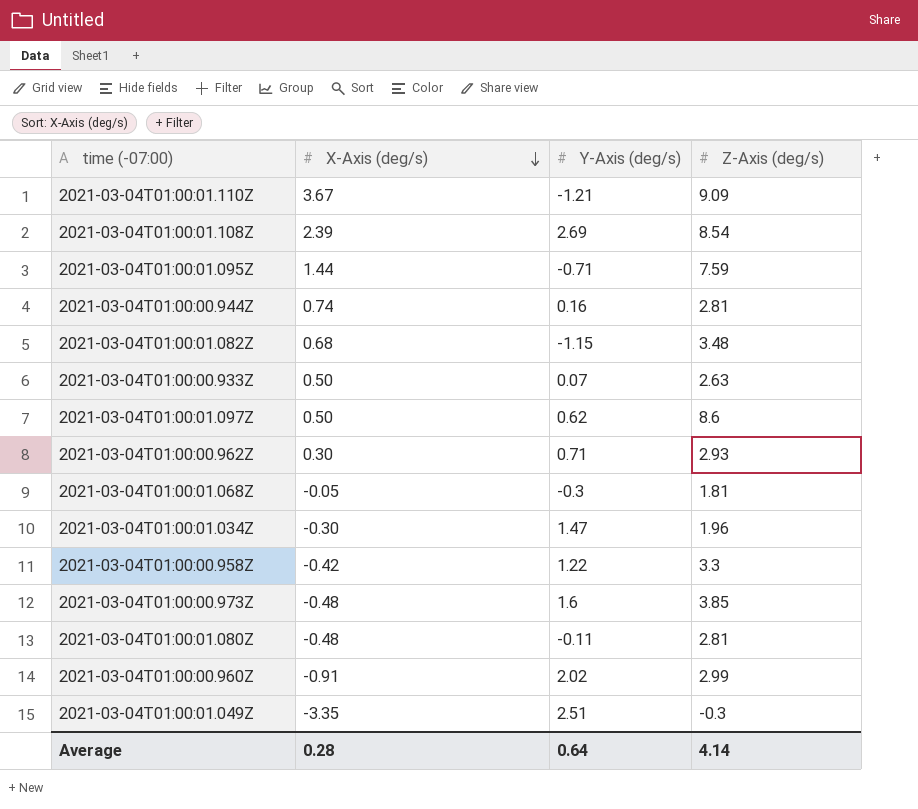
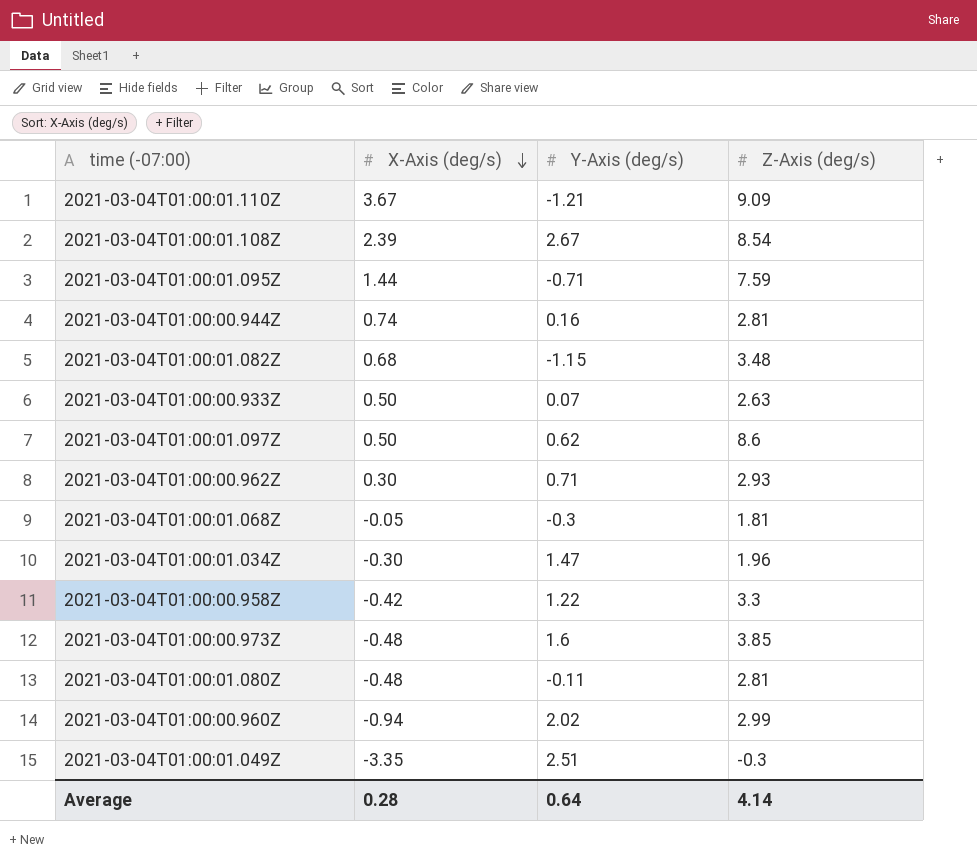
2021-03-04T01:00:01.108Z | Y-Axis (deg/s): 2.69 -> 2.67
2021-03-04T01:00:00.960Z | X-Axis (deg/s): -0.91 -> -0.94

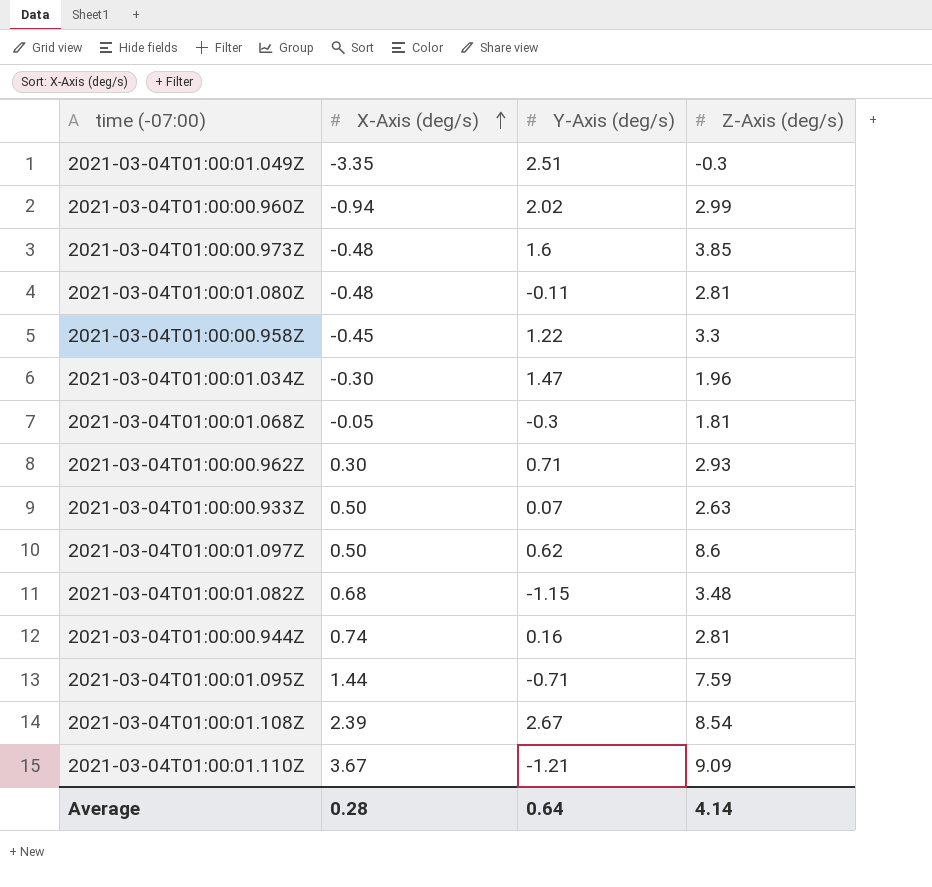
row order: X-Axis (deg/s) descending -> X-Axis (deg/s) ascending
2021-03-04T01:00:00.958Z | X-Axis (deg/s): -0.42 -> -0.45

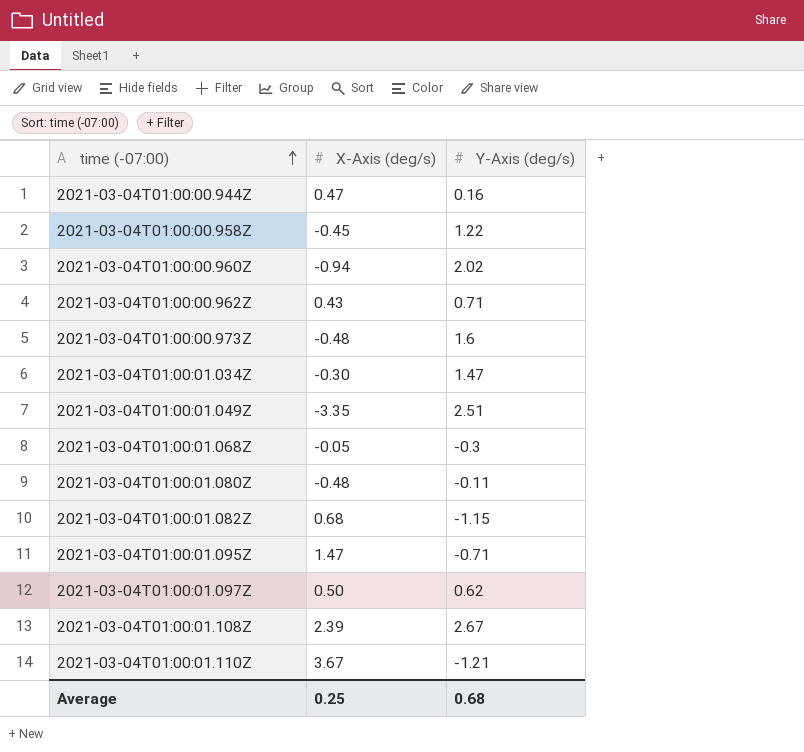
row order: X-Axis (deg/s) ascending -> time (-07:00) ascending
column Z-Axis (deg/s) | position: 4 -> none
row 2021-03-04T01:00:00.933Z: 0.50 | 0.07 | 2.63 -> none
2021-03-04T01:00:00.944Z | X-Axis (deg/s): 0.74 -> 0.47
2021-03-04T01:00:00.962Z | X-Axis (deg/s): 0.30 -> 0.43
2021-03-04T01:00:01.095Z | X-Axis (deg/s): 1.44 -> 1.47
Average | X-Axis (deg/s): 0.28 -> 0.25
Average | Y-Axis (deg/s): 0.64 -> 0.68

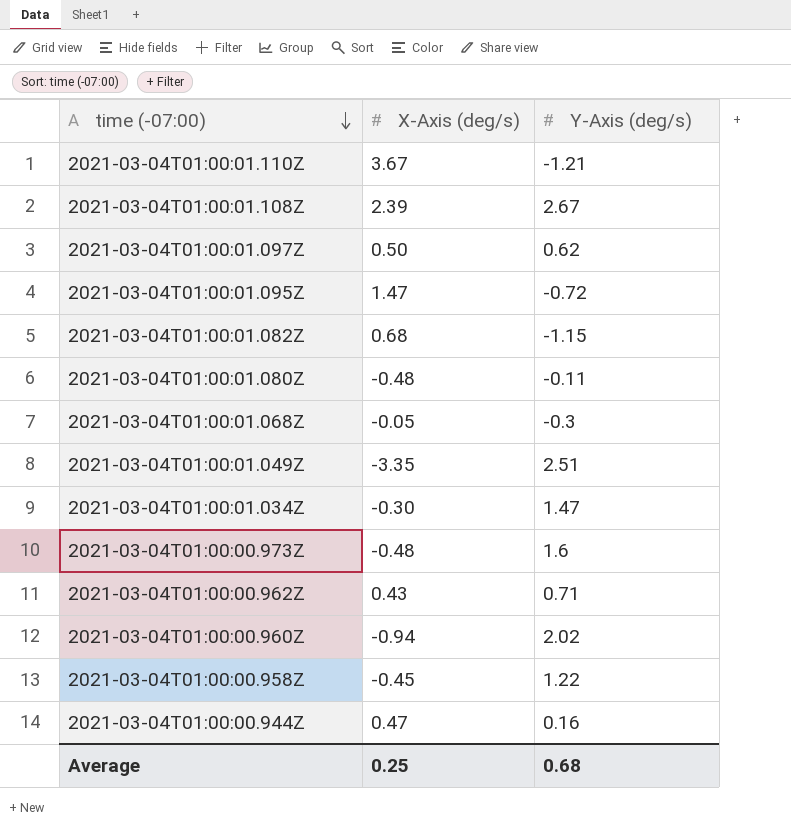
row order: time (-07:00) ascending -> time (-07:00) descending
2021-03-04T01:00:01.095Z | Y-Axis (deg/s): -0.71 -> -0.72

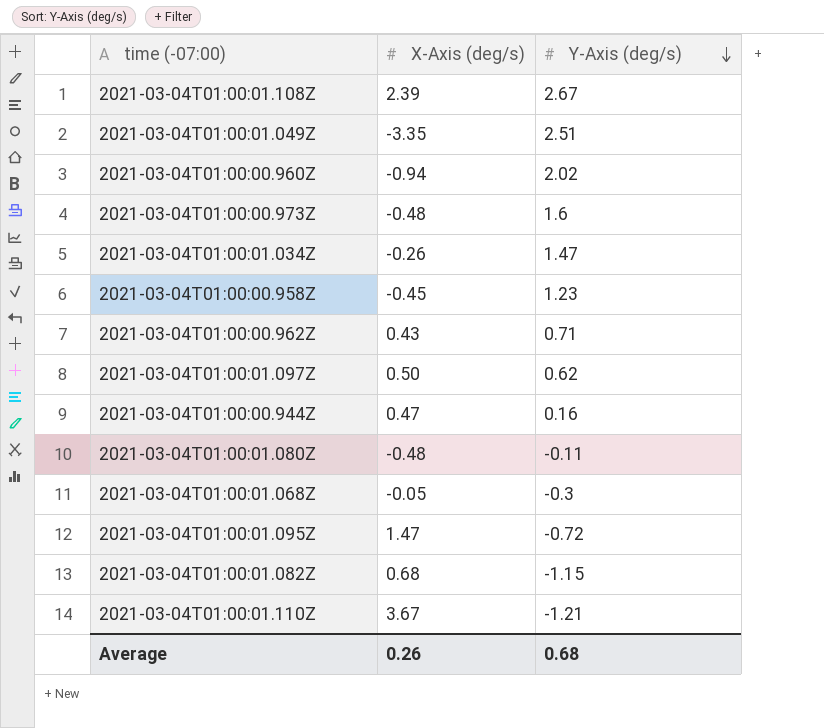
row order: time (-07:00) descending -> Y-Axis (deg/s) descending
2021-03-04T01:00:01.034Z | X-Axis (deg/s): -0.30 -> -0.26
2021-03-04T01:00:00.958Z | Y-Axis (deg/s): 1.22 -> 1.23
Average | X-Axis (deg/s): 0.25 -> 0.26

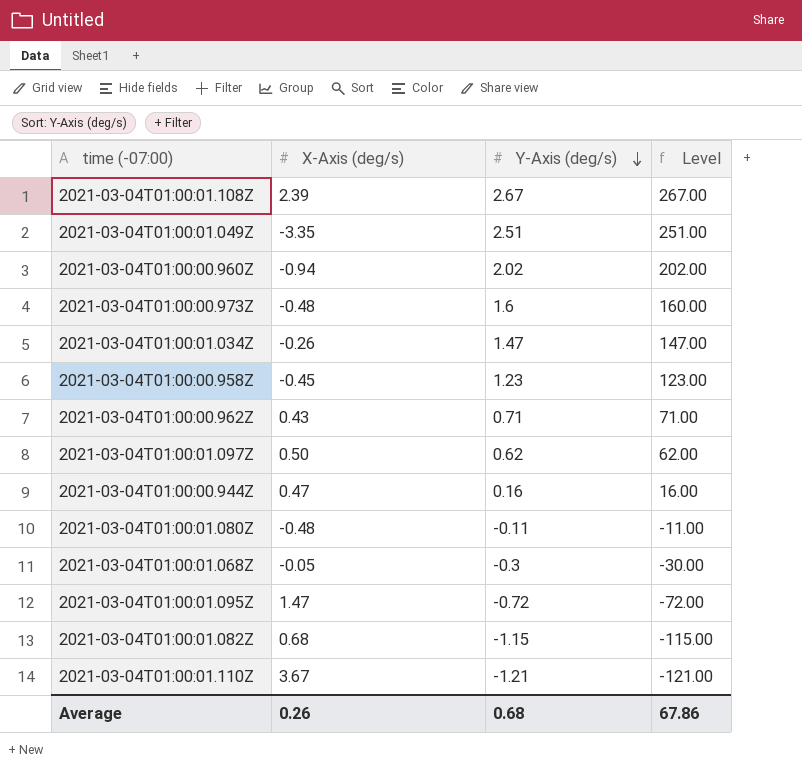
column Level | formula: none -> [Y-Axis (deg/s)] * 100

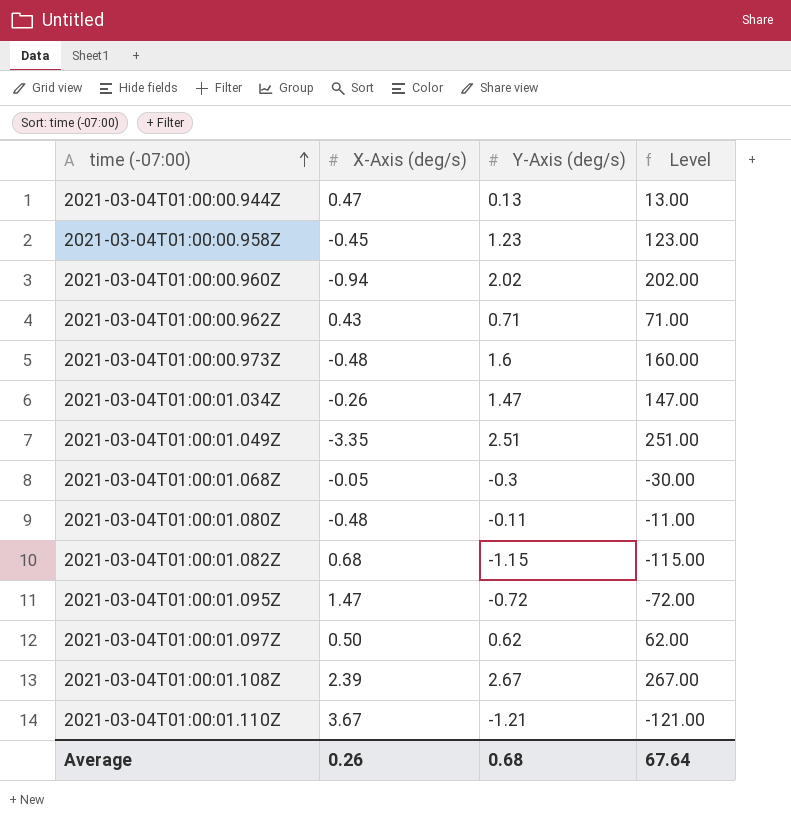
row order: Y-Axis (deg/s) descending -> time (-07:00) ascending
2021-03-04T01:00:00.944Z | Y-Axis (deg/s): 0.16 -> 0.13
2021-03-04T01:00:00.944Z | Level: 16.00 -> 13.00
Average | Level: 67.86 -> 67.64

